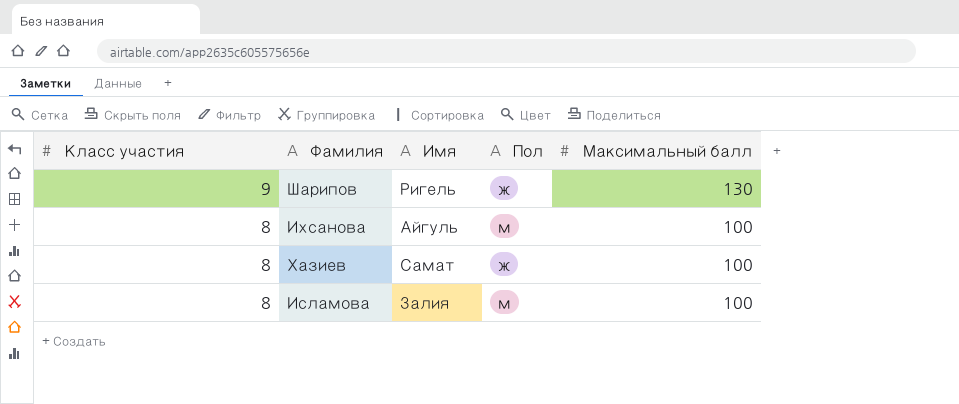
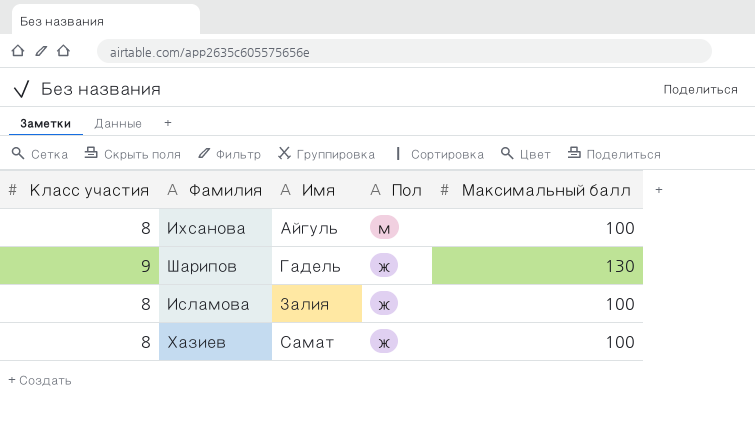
row order: Класс участия descending -> Имя ascending
Шарипов | Имя: Ригель -> Гадель
Исламова | Пол: м -> ж

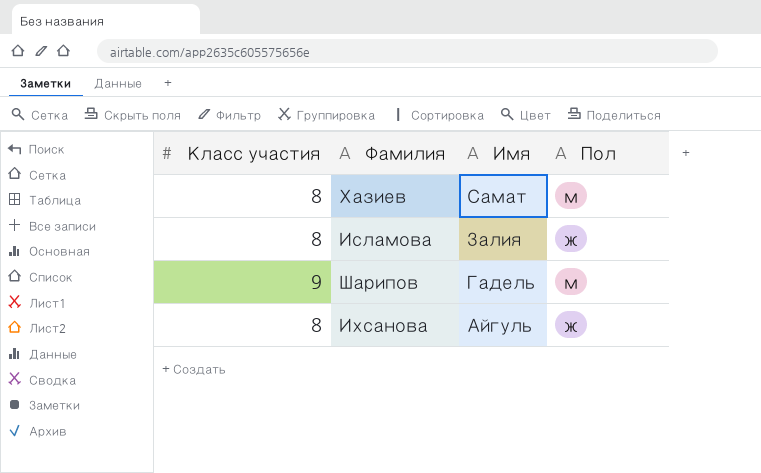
row order: Имя ascending -> Имя descending
column Максимальный балл | position: 5 -> none
Хазиев | Пол: ж -> м
Шарипов | Пол: ж -> м
Ихсанова | Пол: м -> ж

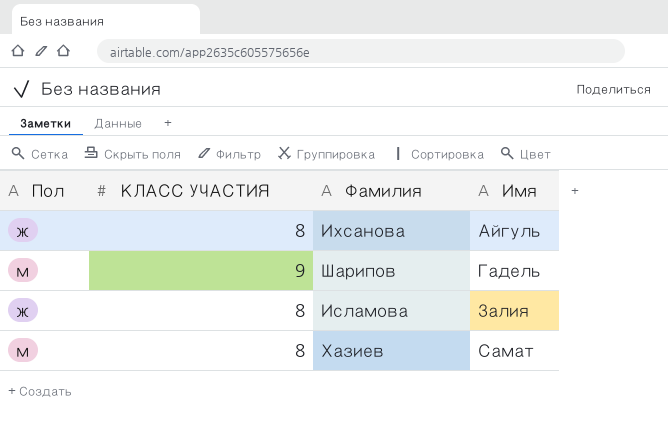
row order: Имя descending -> Имя ascending
column Пол | position: 4 -> 1
column name: Класс участия -> КЛАСС УЧАСТИЯ

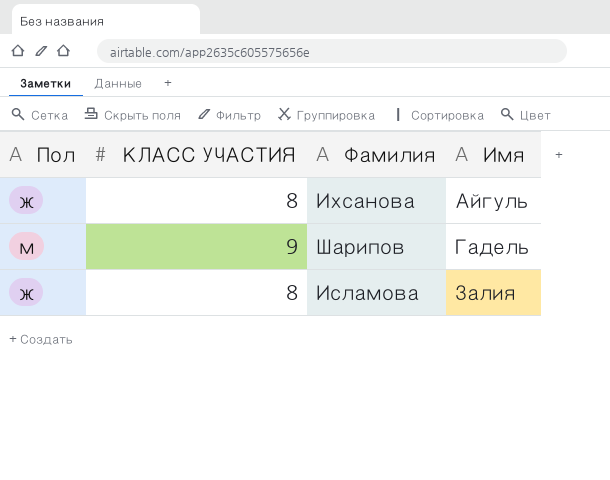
row Хазиев: м | 8 | Самат -> none

